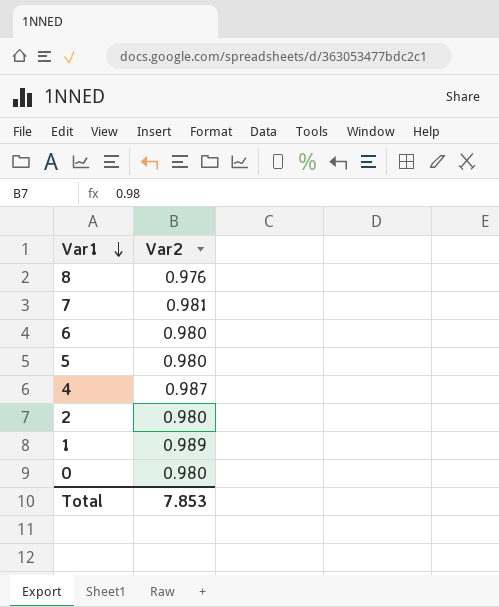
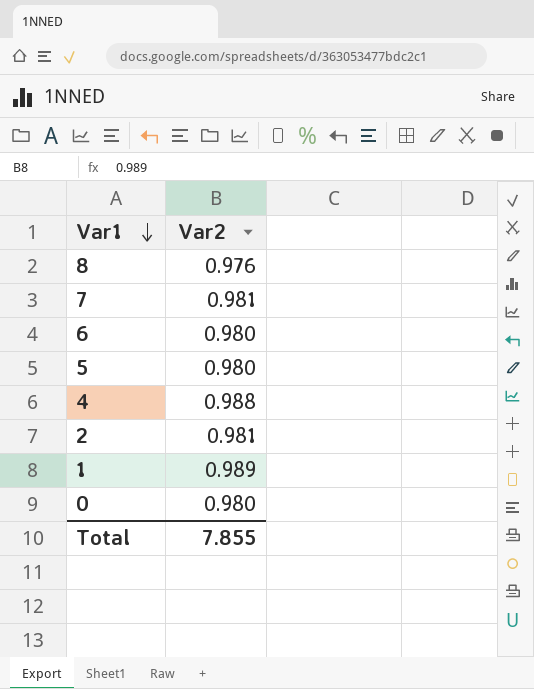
4 | Var2: 0.987 -> 0.988
2 | Var2: 0.980 -> 0.981
Total | Var2: 7.853 -> 7.855

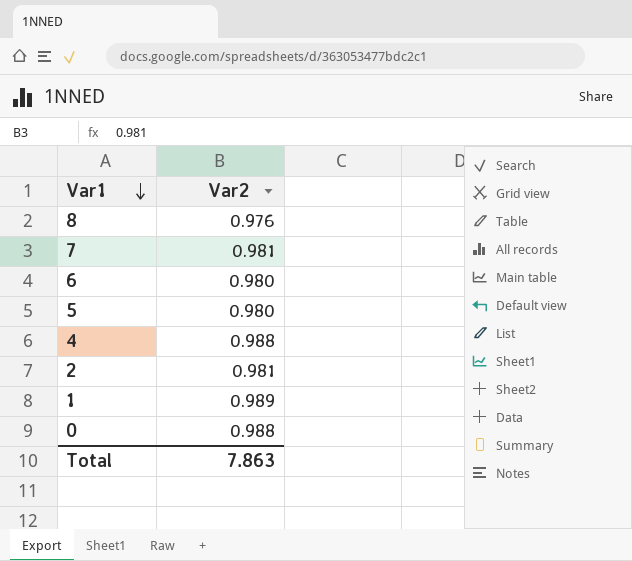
0 | Var2: 0.980 -> 0.988
Total | Var2: 7.855 -> 7.863

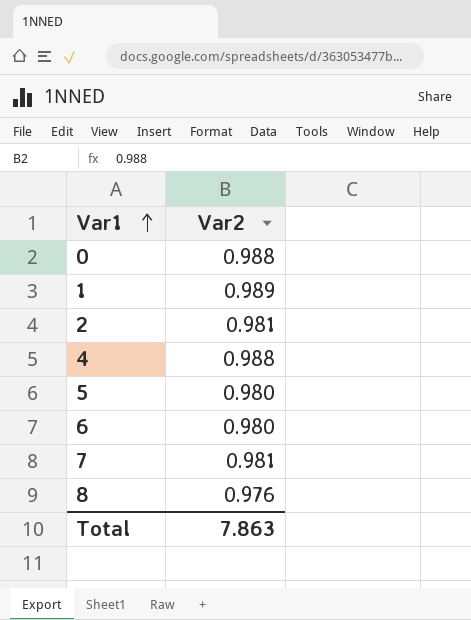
row order: Var1 descending -> Var1 ascending

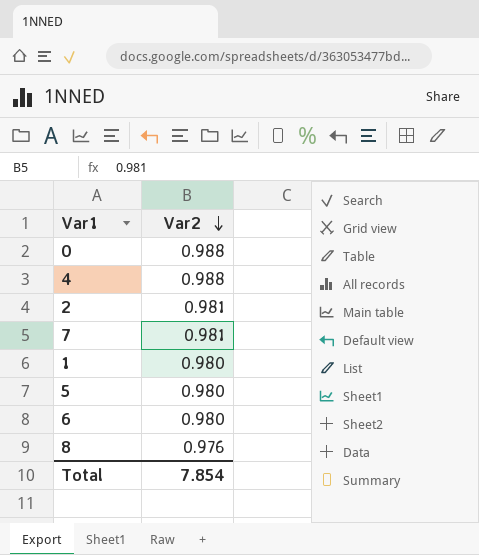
row order: Var1 ascending -> Var2 descending
1 | Var2: 0.989 -> 0.980
Total | Var2: 7.863 -> 7.854

